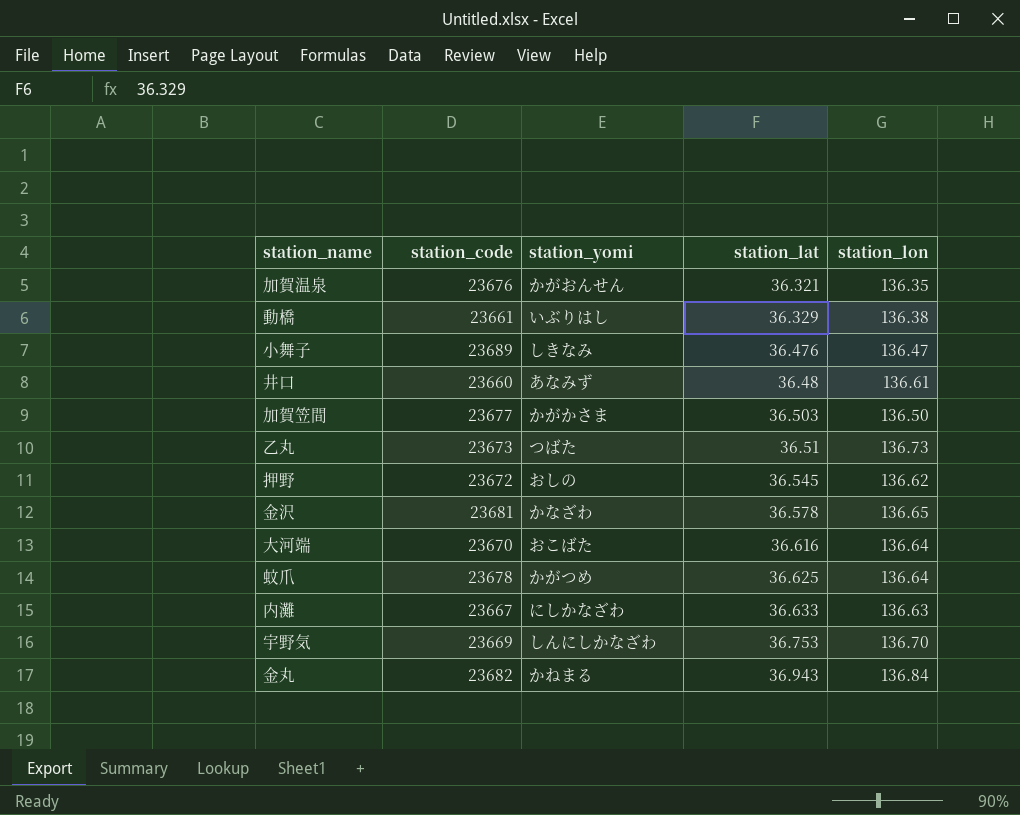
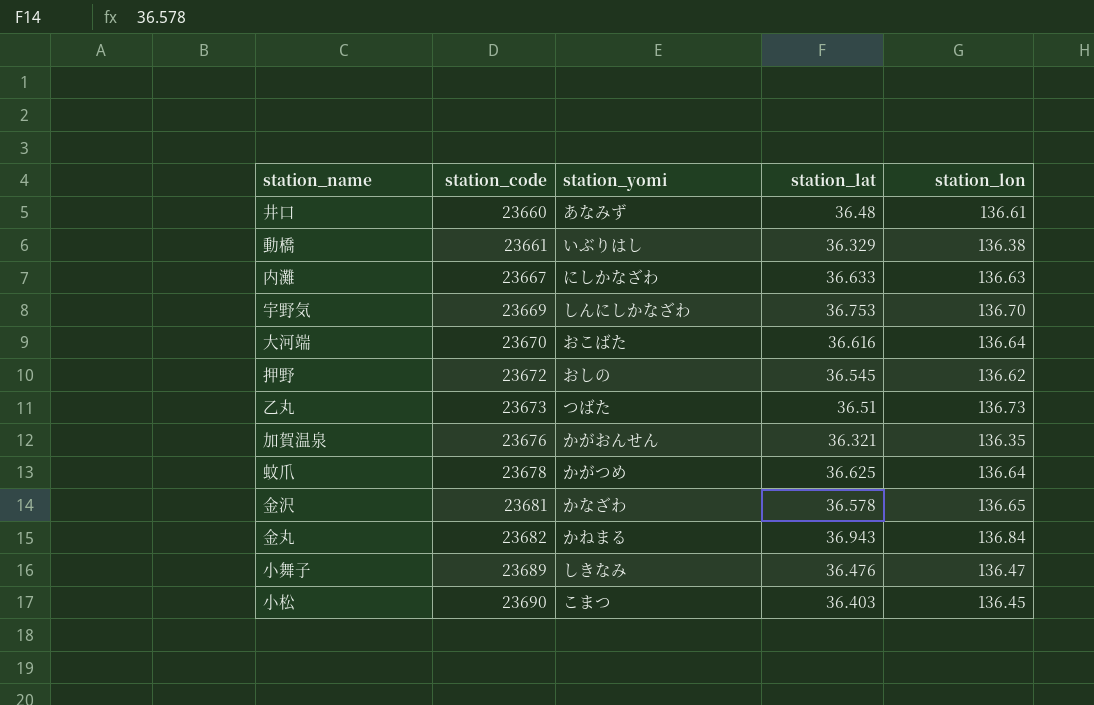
row order: station_lat ascending -> station_code ascending
row 加賀笠間: 23677 | かがかさま | 36.503 | 136.50 -> none
row 小松: none -> 23690 | こまつ | 36.403 | 136.45

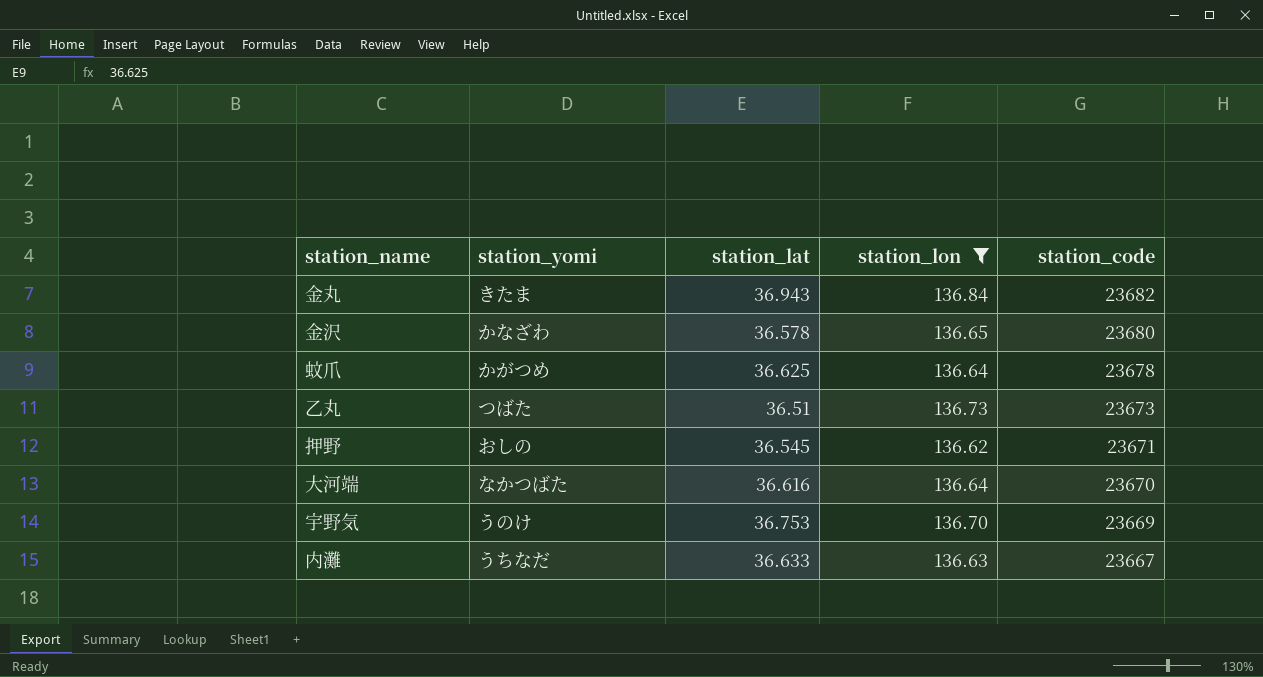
filter: none -> station_lon >= 136.62
row order: station_code ascending -> station_code descending
column station_code | position: 2 -> 5
金丸 | station_yomi: かねまる -> きたま
金沢 | station_code: 23681 -> 23680
押野 | station_code: 23672 -> 23671
大河端 | station_yomi: おこばた -> なかつばた
宇野気 | station_yomi: しんにしかなざわ -> うのけ
内灘 | station_yomi: にしかなざわ -> うちなだ

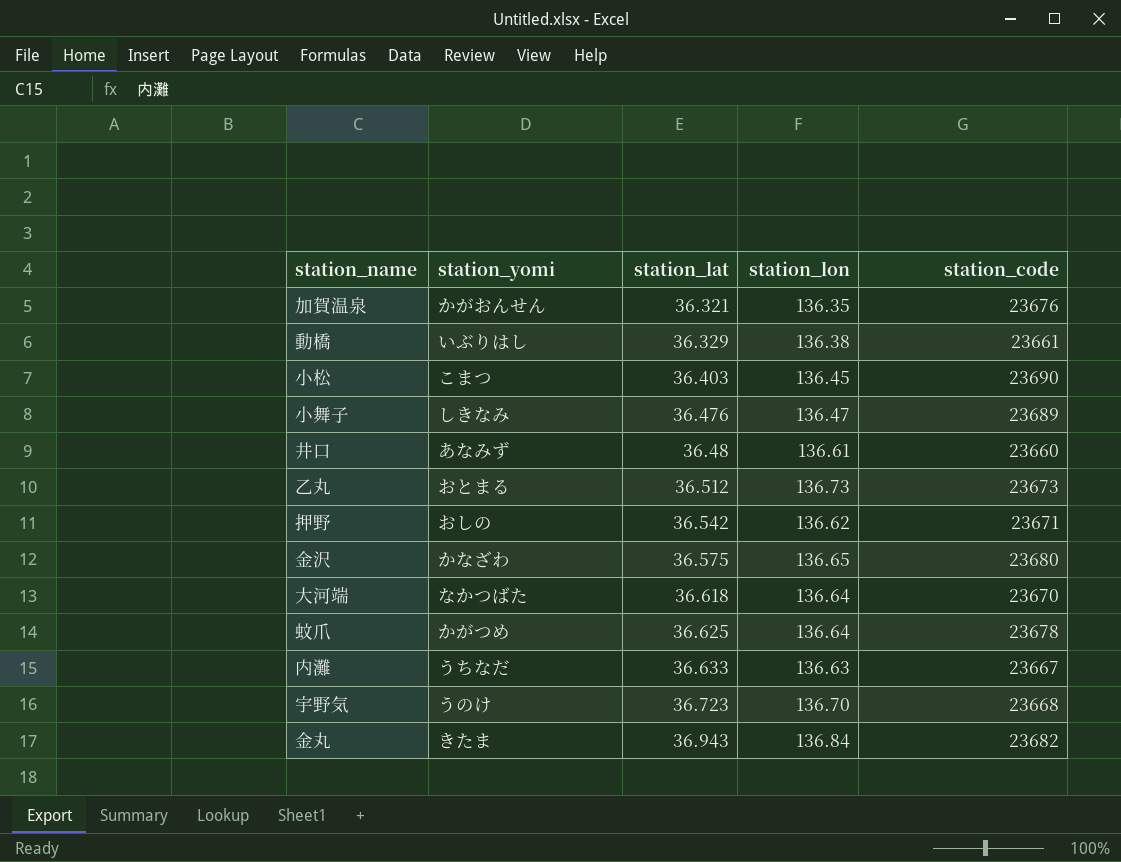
filter: station_lon >= 136.62 -> none
row order: station_code descending -> station_lat ascending
乙丸 | station_yomi: つばた -> おとまる
乙丸 | station_lat: 36.51 -> 36.512
押野 | station_lat: 36.545 -> 36.542
金沢 | station_lat: 36.578 -> 36.575
大河端 | station_lat: 36.616 -> 36.618
宇野気 | station_lat: 36.753 -> 36.723
宇野気 | station_code: 23669 -> 23668

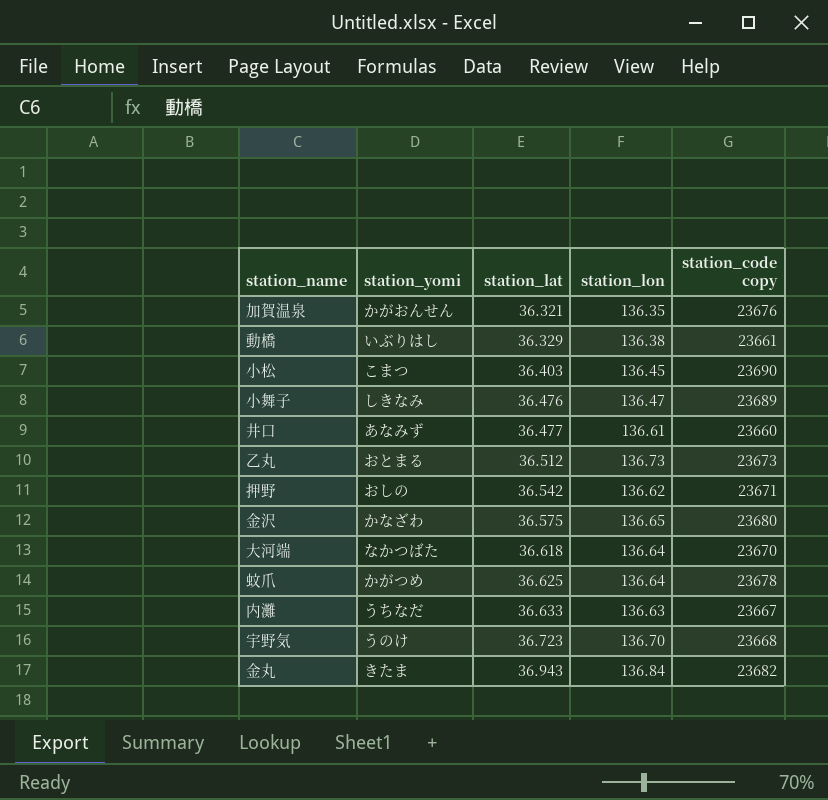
column name: station_code -> station_code copy
井口 | station_lat: 36.48 -> 36.477

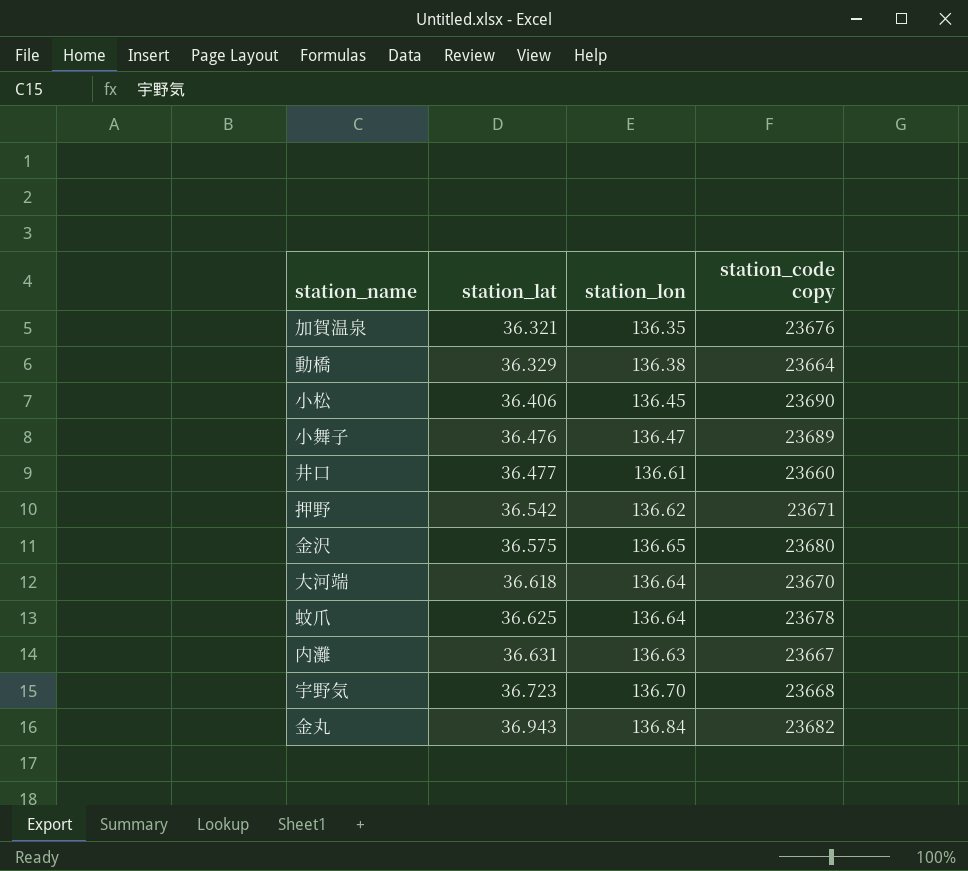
column station_yomi | position: 2 -> none
row 乙丸: おとまる | 36.512 | 136.73 | 23673 -> none
動橋 | station_code copy: 23661 -> 23664
小松 | station_lat: 36.403 -> 36.406
内灘 | station_lat: 36.633 -> 36.631

